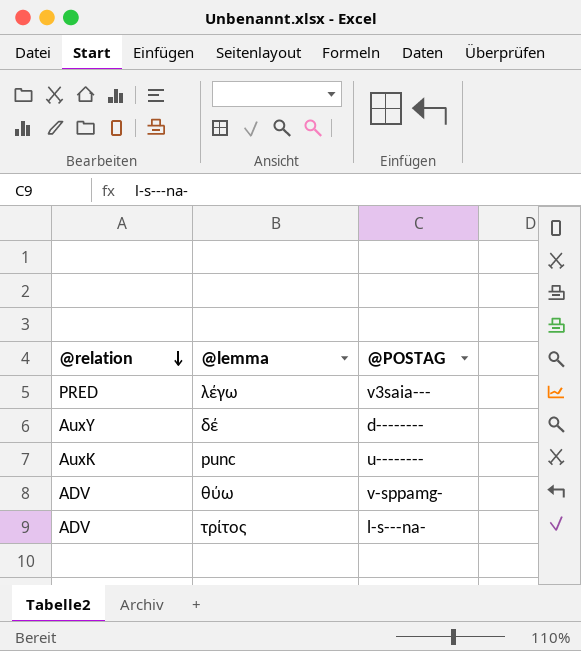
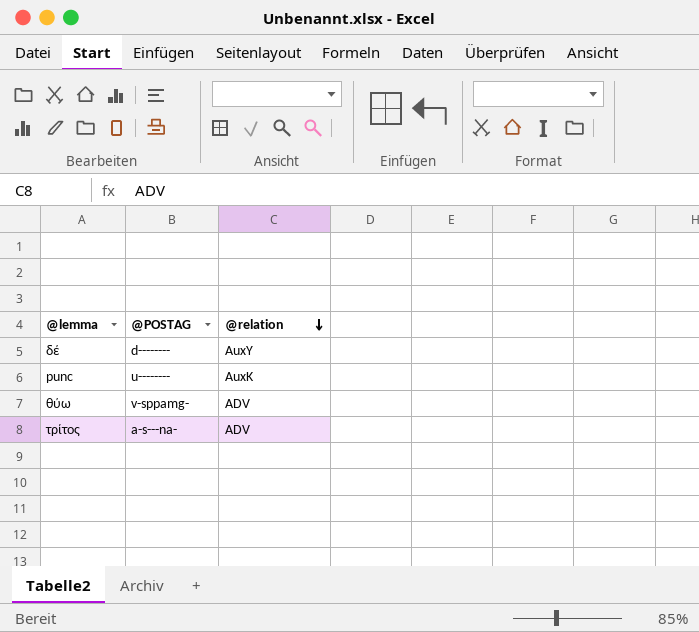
column @relation | position: 1 -> 3
row λέγω: PRED | v3saia--- -> none
τρίτος | @POSTAG: l-s---na- -> a-s---na-

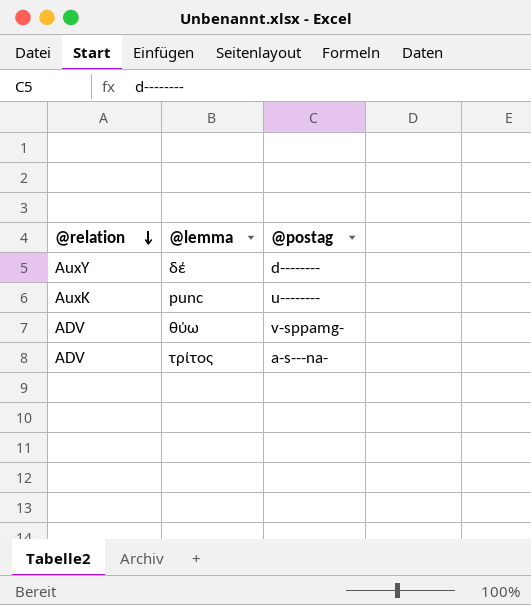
column @relation | position: 3 -> 1
column name: @POSTAG -> @postag

